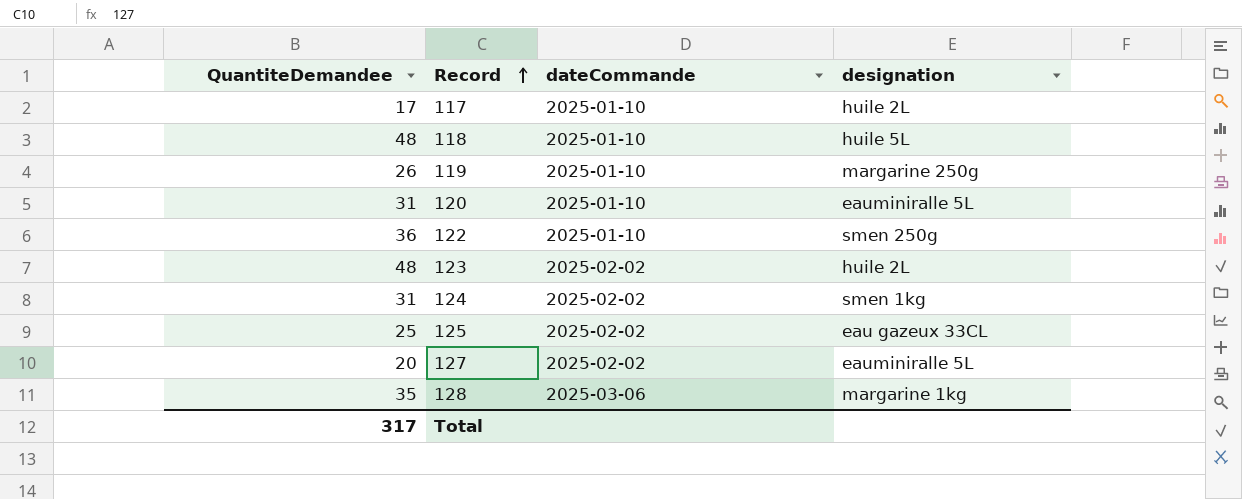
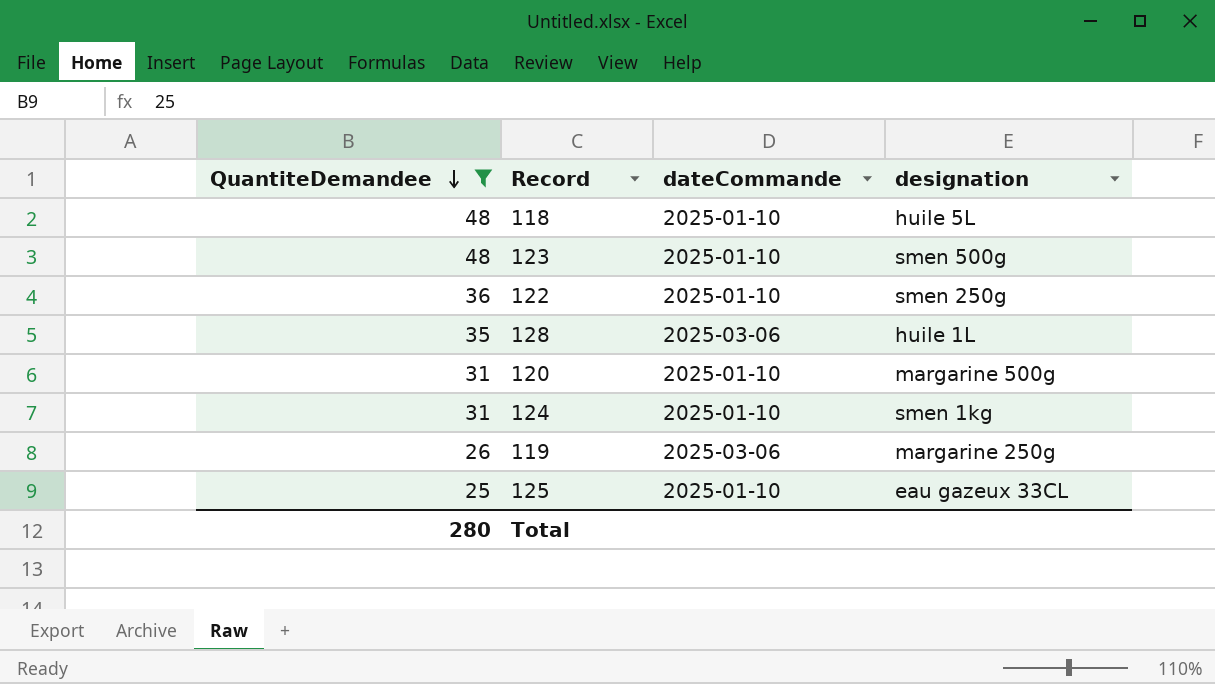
filter: none -> QuantiteDemandee >= 25
row order: Record ascending -> QuantiteDemandee descending
123 | dateCommande: 2025-02-02 -> 2025-01-10
123 | designation: huile 2L -> smen 500g
128 | designation: margarine 1kg -> huile 1L
120 | designation: eauminiralle 5L -> margarine 500g
124 | dateCommande: 2025-02-02 -> 2025-01-10
119 | dateCommande: 2025-01-10 -> 2025-03-06
125 | dateCommande: 2025-02-02 -> 2025-01-10
Total | QuantiteDemandee: 317 -> 280

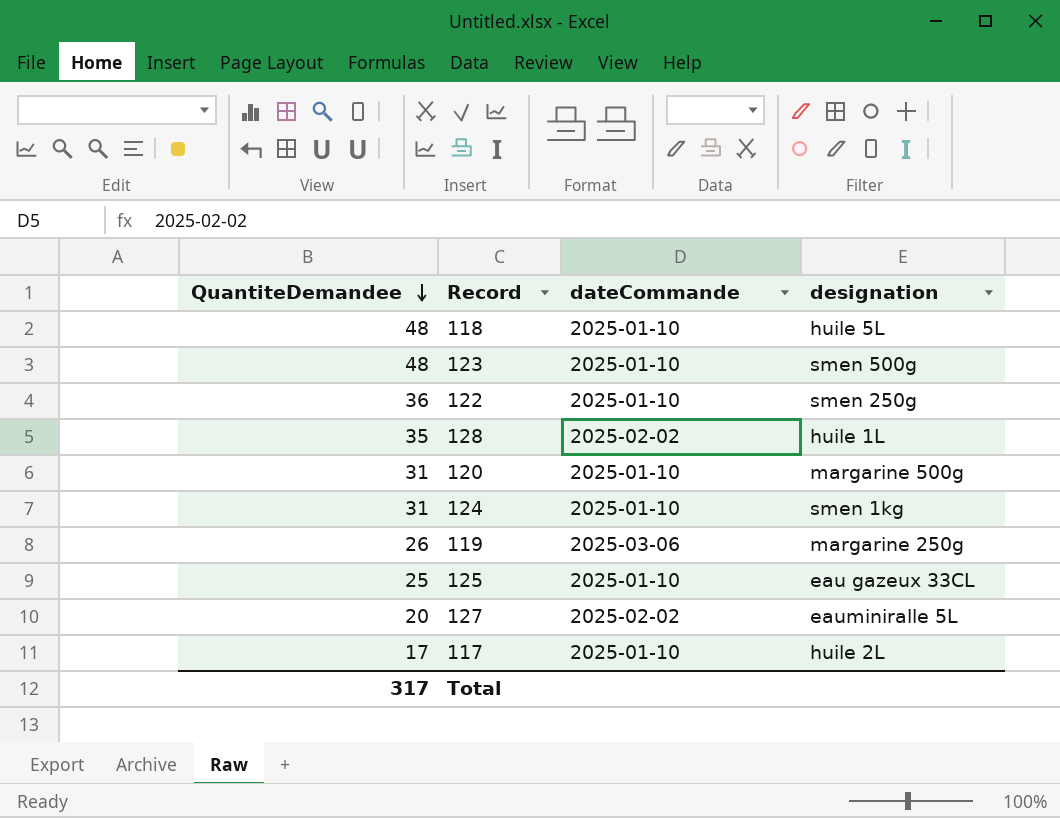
filter: QuantiteDemandee >= 25 -> none
128 | dateCommande: 2025-03-06 -> 2025-02-02
Total | QuantiteDemandee: 280 -> 317

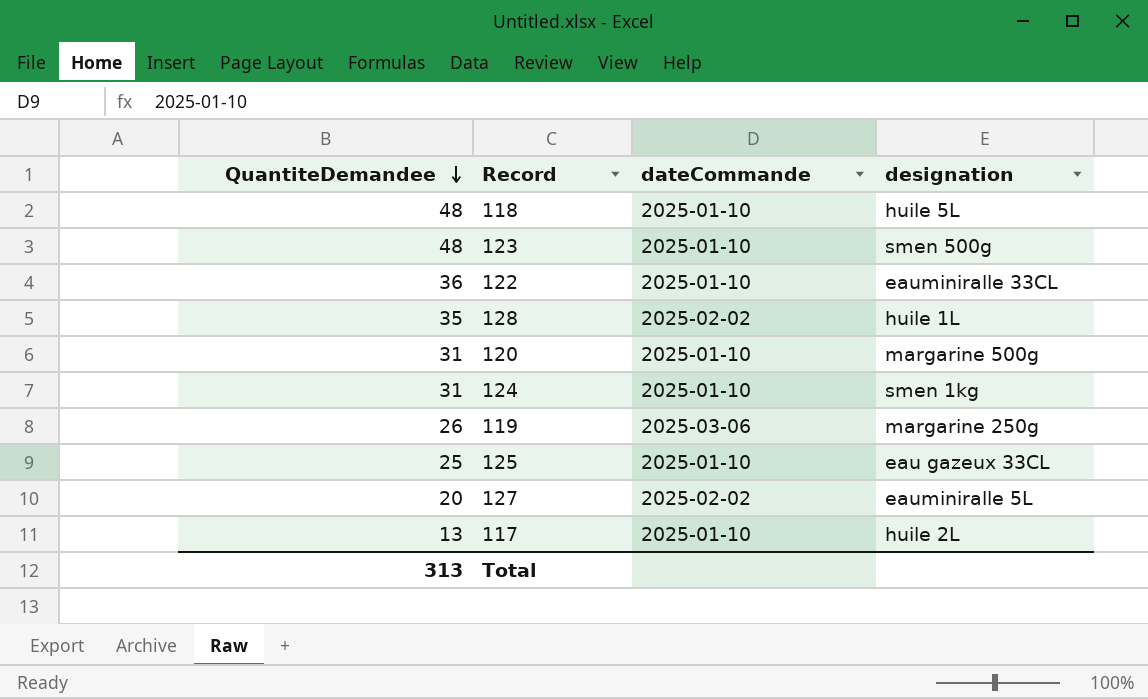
122 | designation: smen 250g -> eauminiralle 33CL
117 | QuantiteDemandee: 17 -> 13
Total | QuantiteDemandee: 317 -> 313

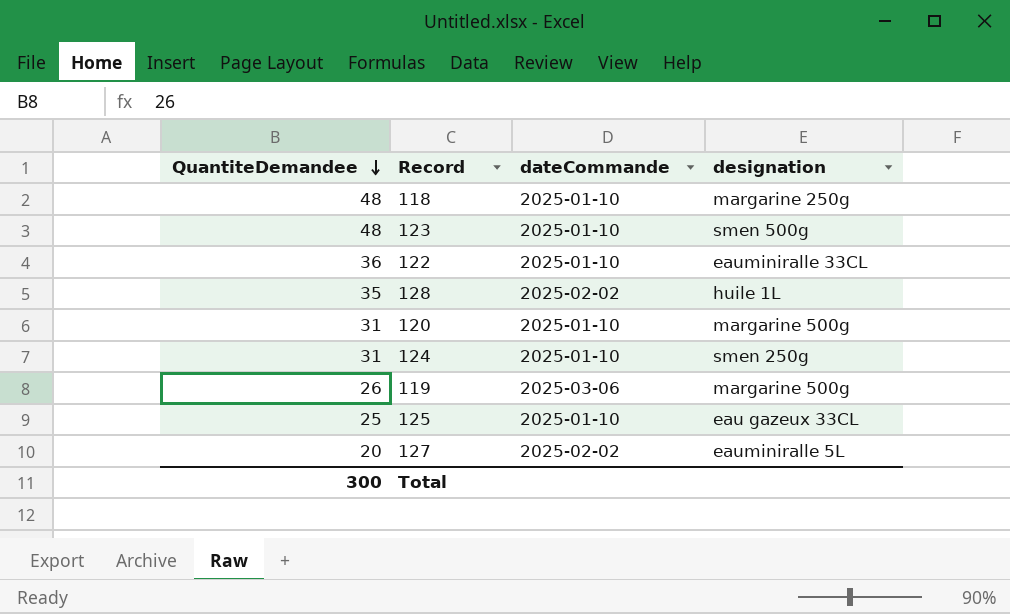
row 117: 13 | 2025-01-10 | huile 2L -> none
118 | designation: huile 5L -> margarine 250g
124 | designation: smen 1kg -> smen 250g
119 | designation: margarine 250g -> margarine 500g
Total | QuantiteDemandee: 313 -> 300

